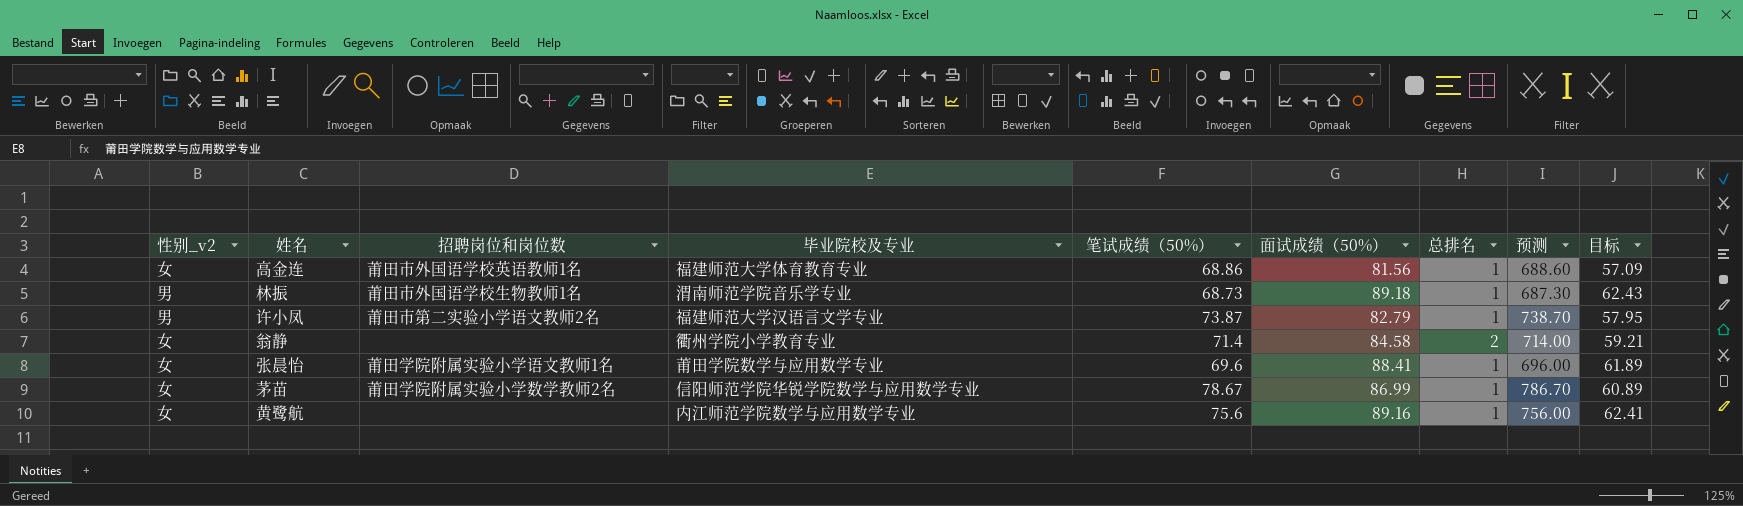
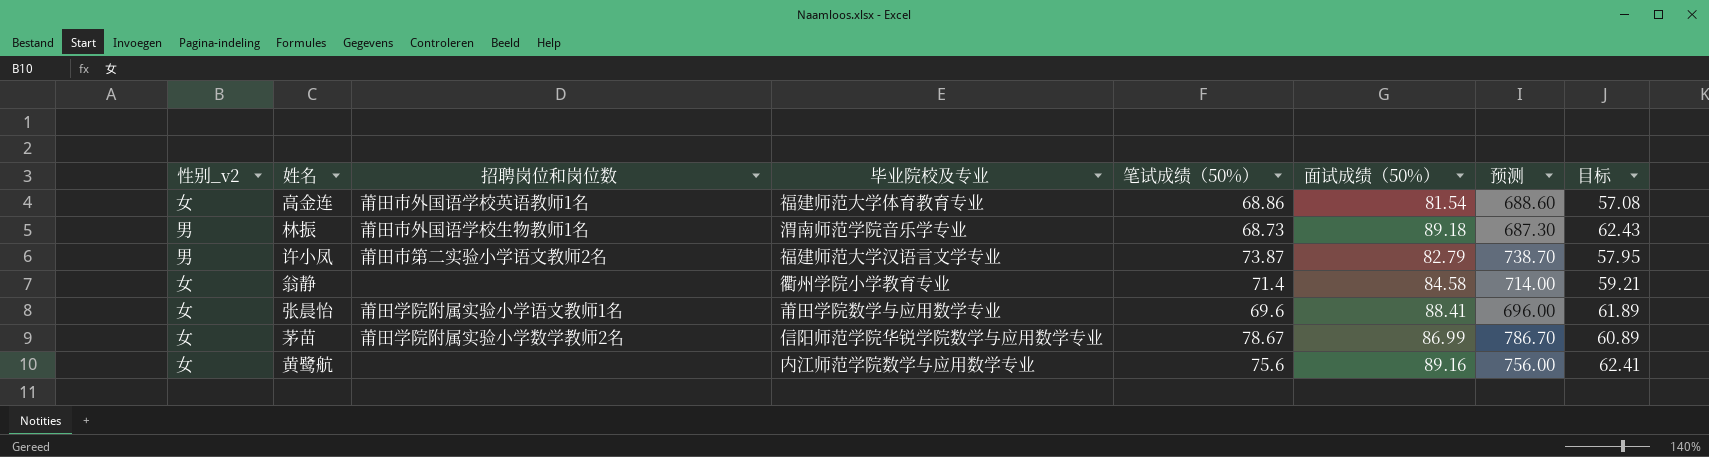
column 总排名 | position: 7 -> none
高金连 | 面试成绩（50%）: 81.56 -> 81.54
高金连 | 目标: 57.09 -> 57.08

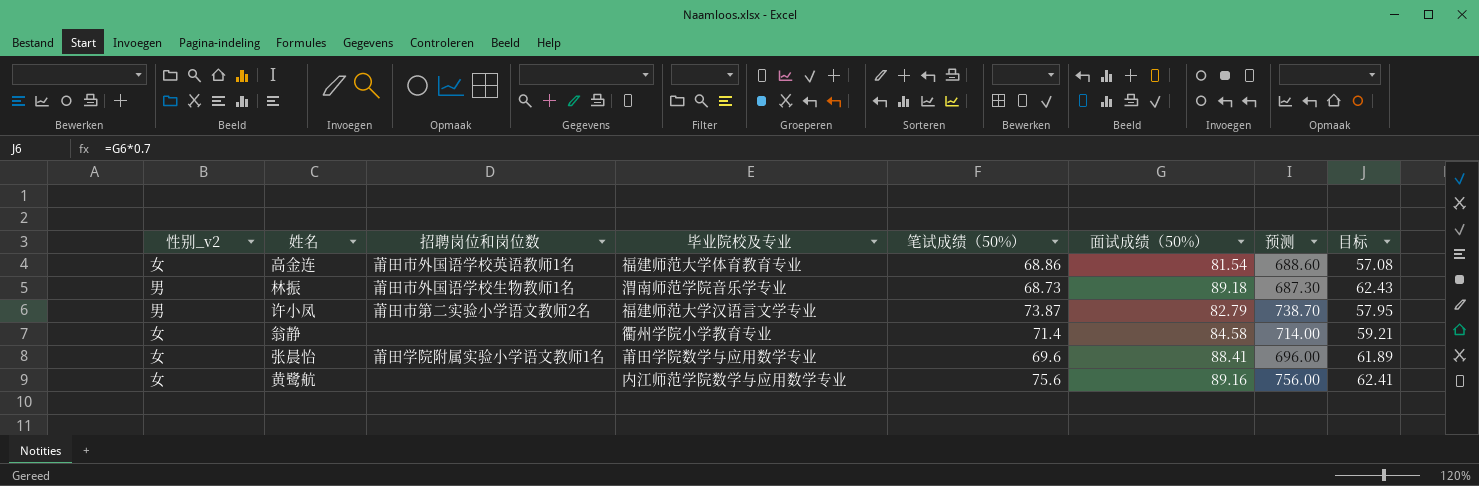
row 茅苗: 女 | 莆田学院附属实验小学数学教师2名 | 信阳师范学院华锐学院数学与应用数学专业 | 78.67 | 86.99 | 786.70 | 60.89 -> none

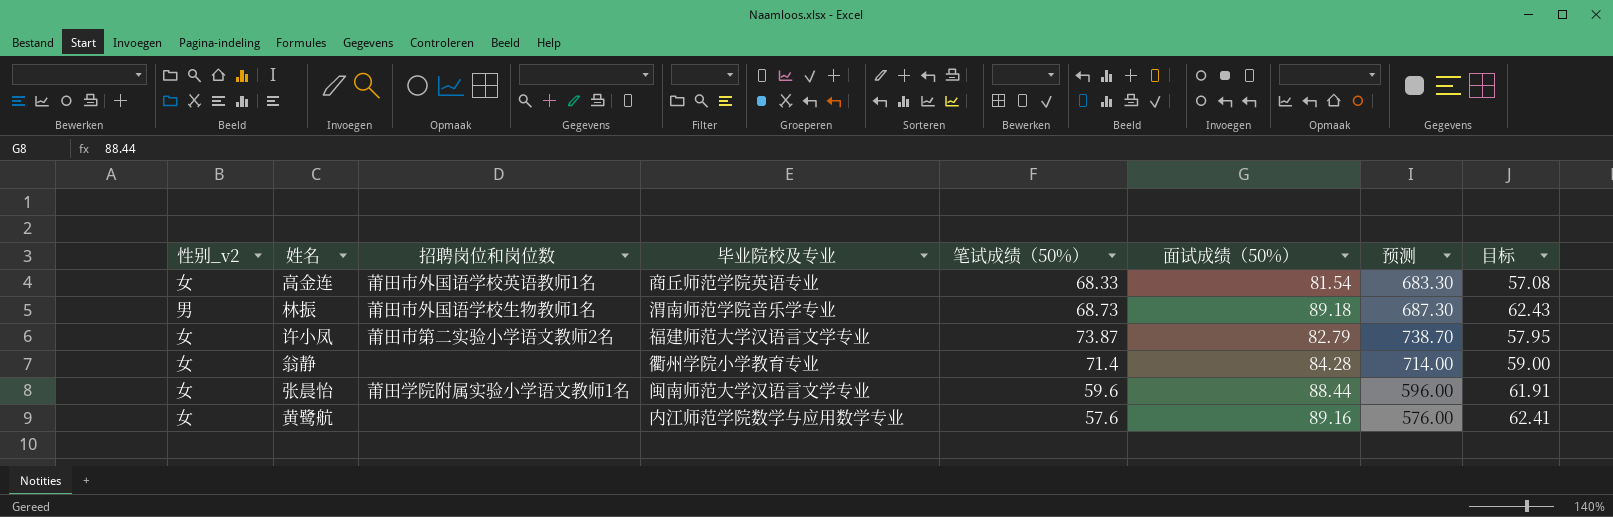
高金连 | 毕业院校及专业: 福建师范大学体育教育专业 -> 商丘师范学院英语专业
高金连 | 笔试成绩（50%）: 68.86 -> 68.33
高金连 | 预测: 688.60 -> 683.30
许小凤 | 性别_v2: 男 -> 女
翁静 | 面试成绩（50%）: 84.58 -> 84.28
翁静 | 目标: 59.21 -> 59.00
张晨怡 | 毕业院校及专业: 莆田学院数学与应用数学专业 -> 闽南师范大学汉语言文学专业
张晨怡 | 笔试成绩（50%）: 69.6 -> 59.6
张晨怡 | 面试成绩（50%）: 88.41 -> 88.44
张晨怡 | 预测: 696.00 -> 596.00
张晨怡 | 目标: 61.89 -> 61.91
黄鹭航 | 笔试成绩（50%）: 75.6 -> 57.6
黄鹭航 | 预测: 756.00 -> 576.00

